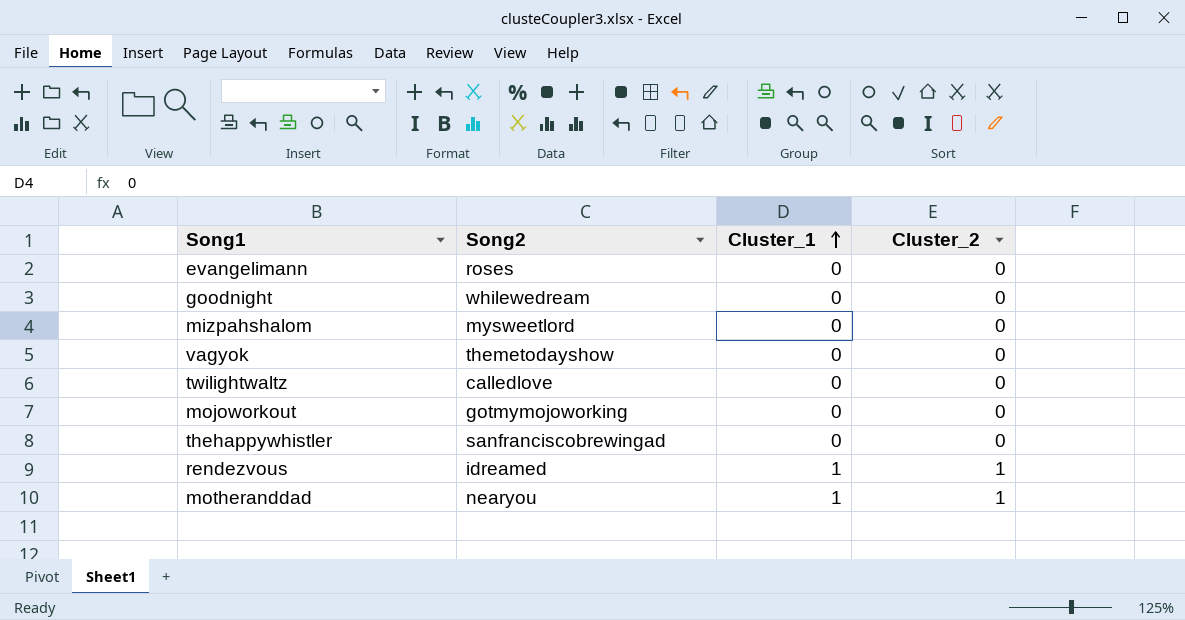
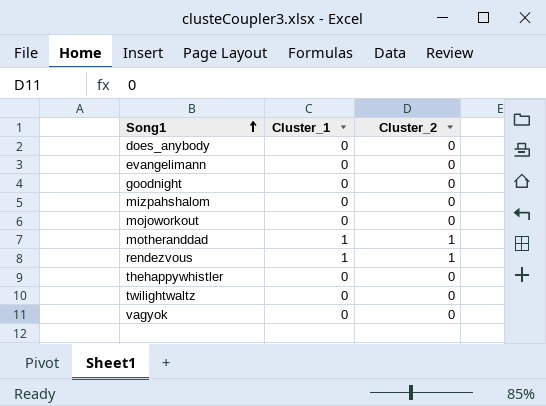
row order: Cluster_1 ascending -> Song1 ascending
column Song2 | position: 2 -> none
row does_anybody: none -> 0 | 0

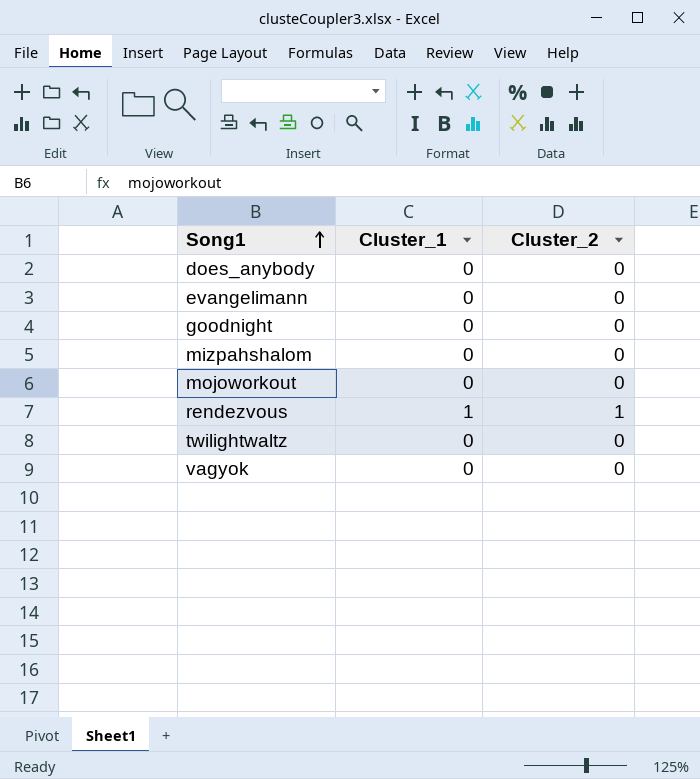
row motheranddad: 1 | 1 -> none
row thehappywhistler: 0 | 0 -> none

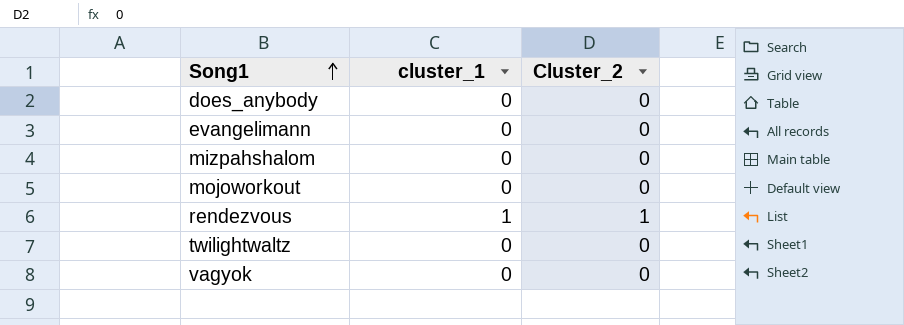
column name: Cluster_1 -> cluster_1
row goodnight: 0 | 0 -> none

